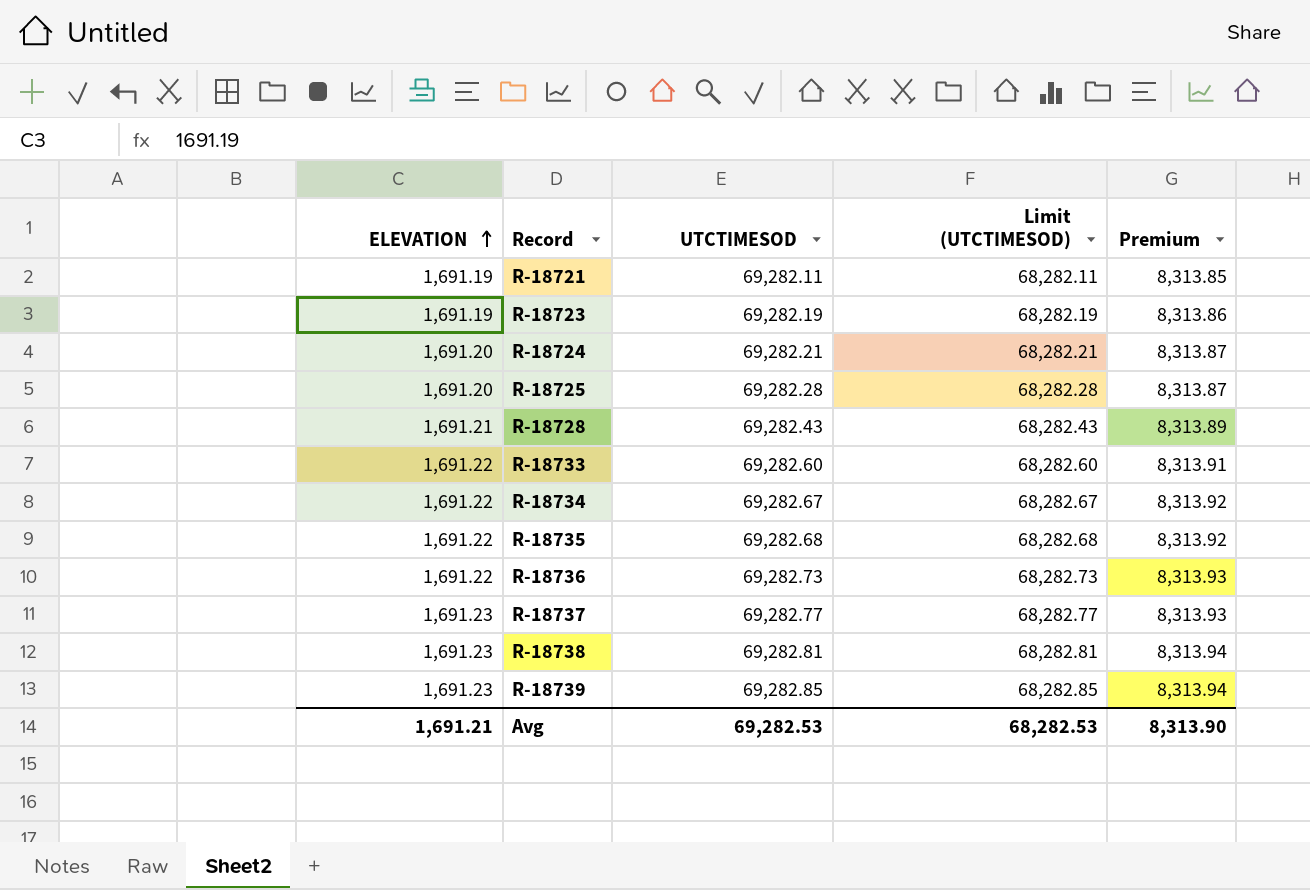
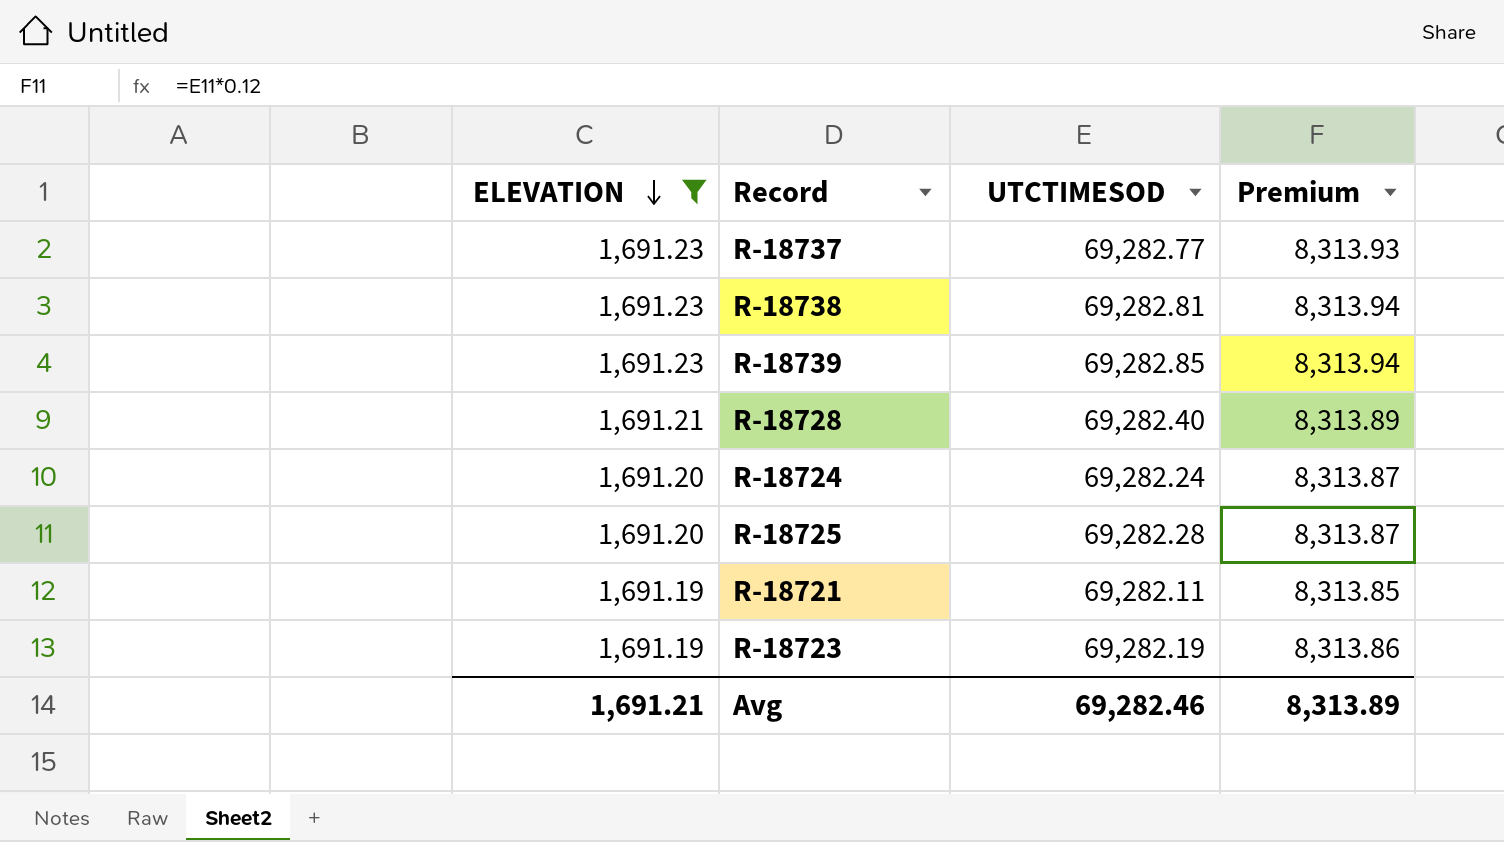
filter: none -> ELEVATION != 1,691.22
row order: ELEVATION ascending -> ELEVATION descending
column Limit (UTCTIMESOD) | formula: [UTCTIMESOD] - 1000 -> none
R-18728 | UTCTIMESOD: 69,282.43 -> 69,282.40
R-18724 | UTCTIMESOD: 69,282.21 -> 69,282.24
Avg | UTCTIMESOD: 69,282.53 -> 69,282.46
Avg | Premium: 8,313.90 -> 8,313.89

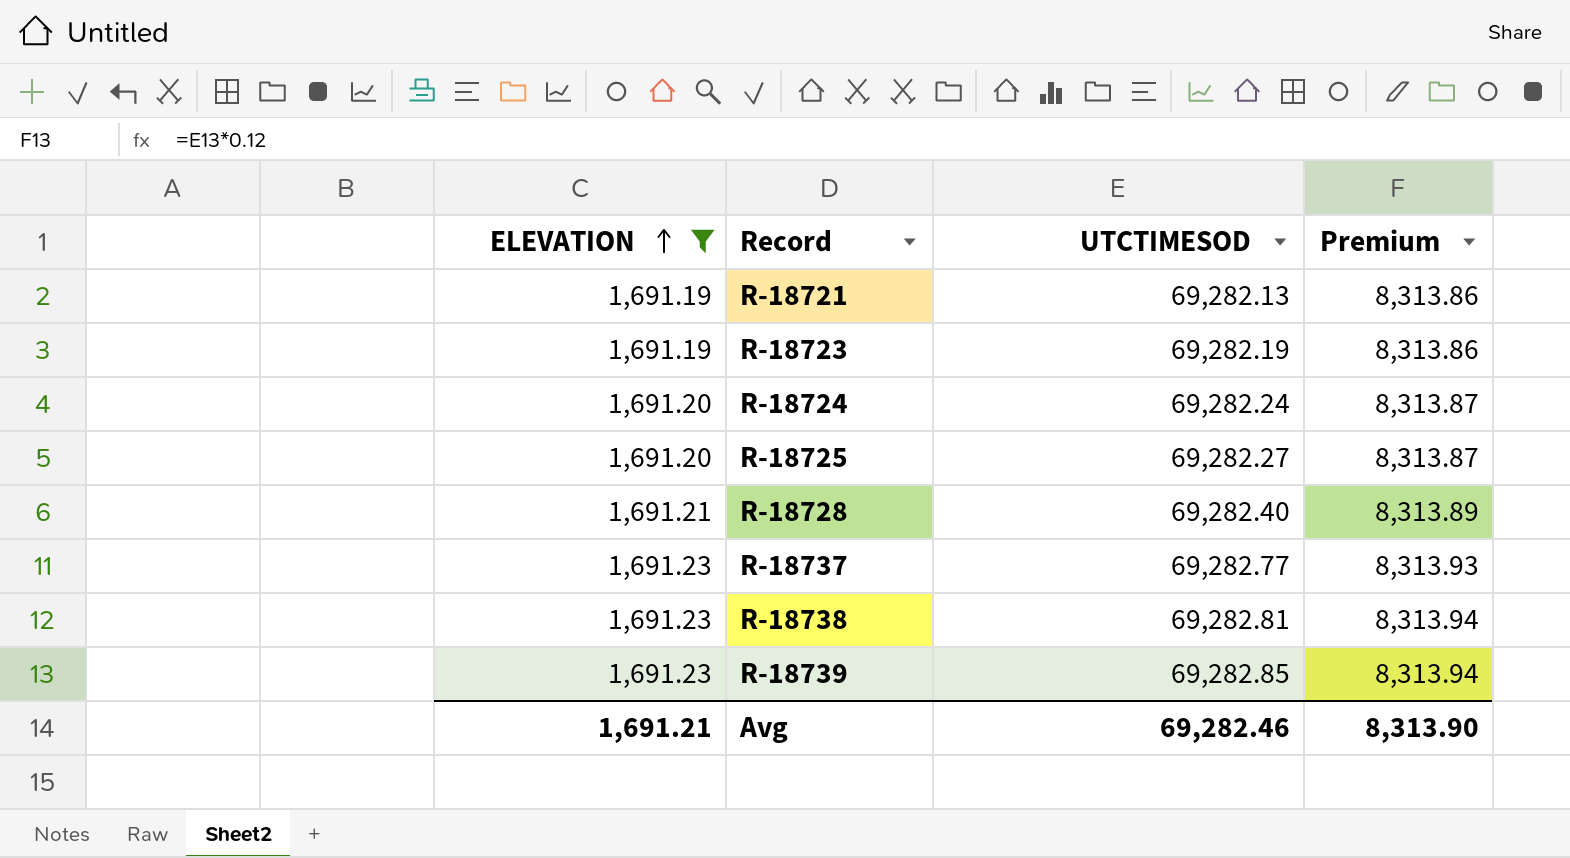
row order: ELEVATION descending -> ELEVATION ascending
R-18721 | UTCTIMESOD: 69,282.11 -> 69,282.13
R-18721 | Premium: 8,313.85 -> 8,313.86
R-18725 | UTCTIMESOD: 69,282.28 -> 69,282.27
Avg | Premium: 8,313.89 -> 8,313.90

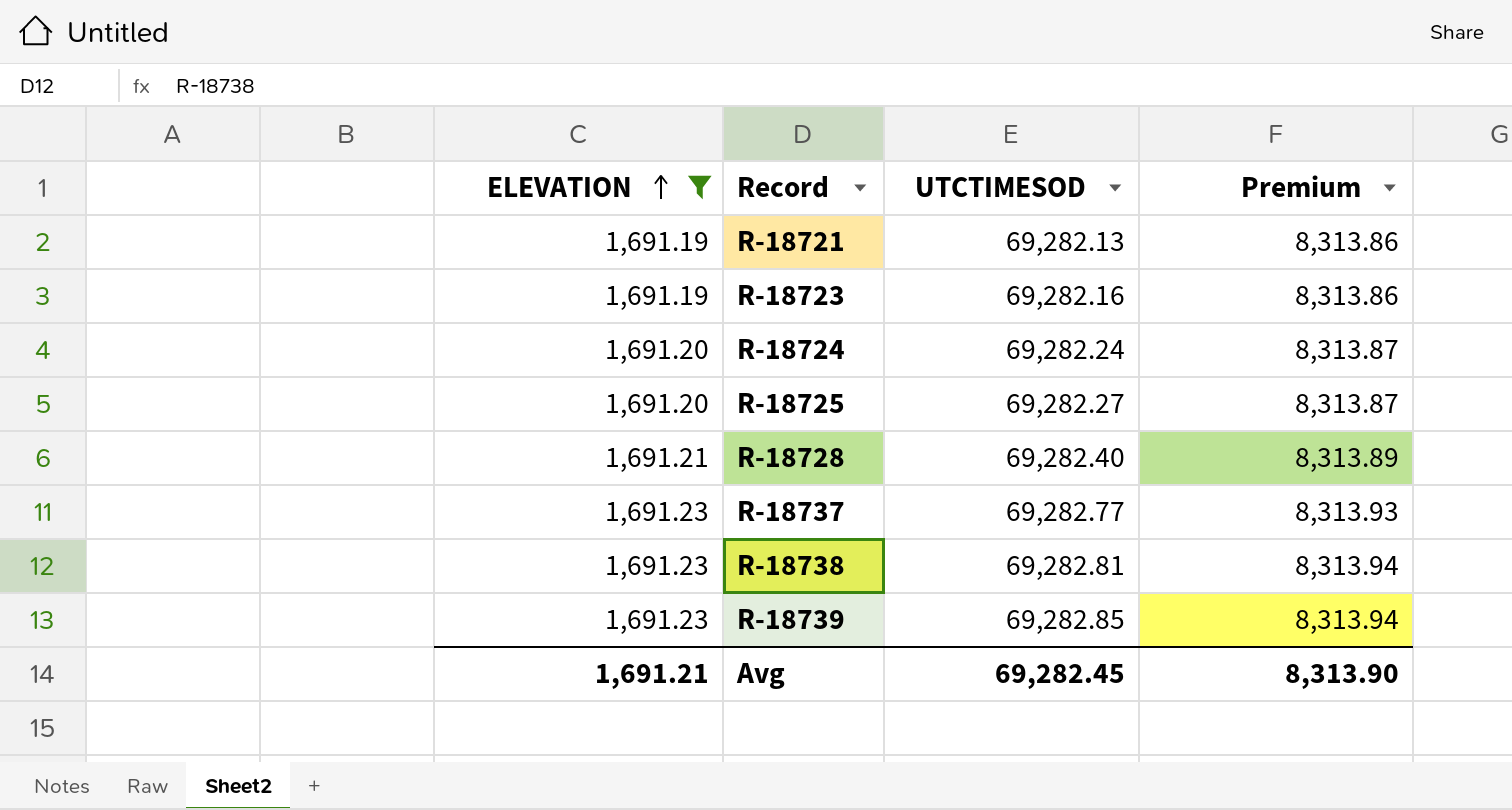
R-18723 | UTCTIMESOD: 69,282.19 -> 69,282.16
Avg | UTCTIMESOD: 69,282.46 -> 69,282.45

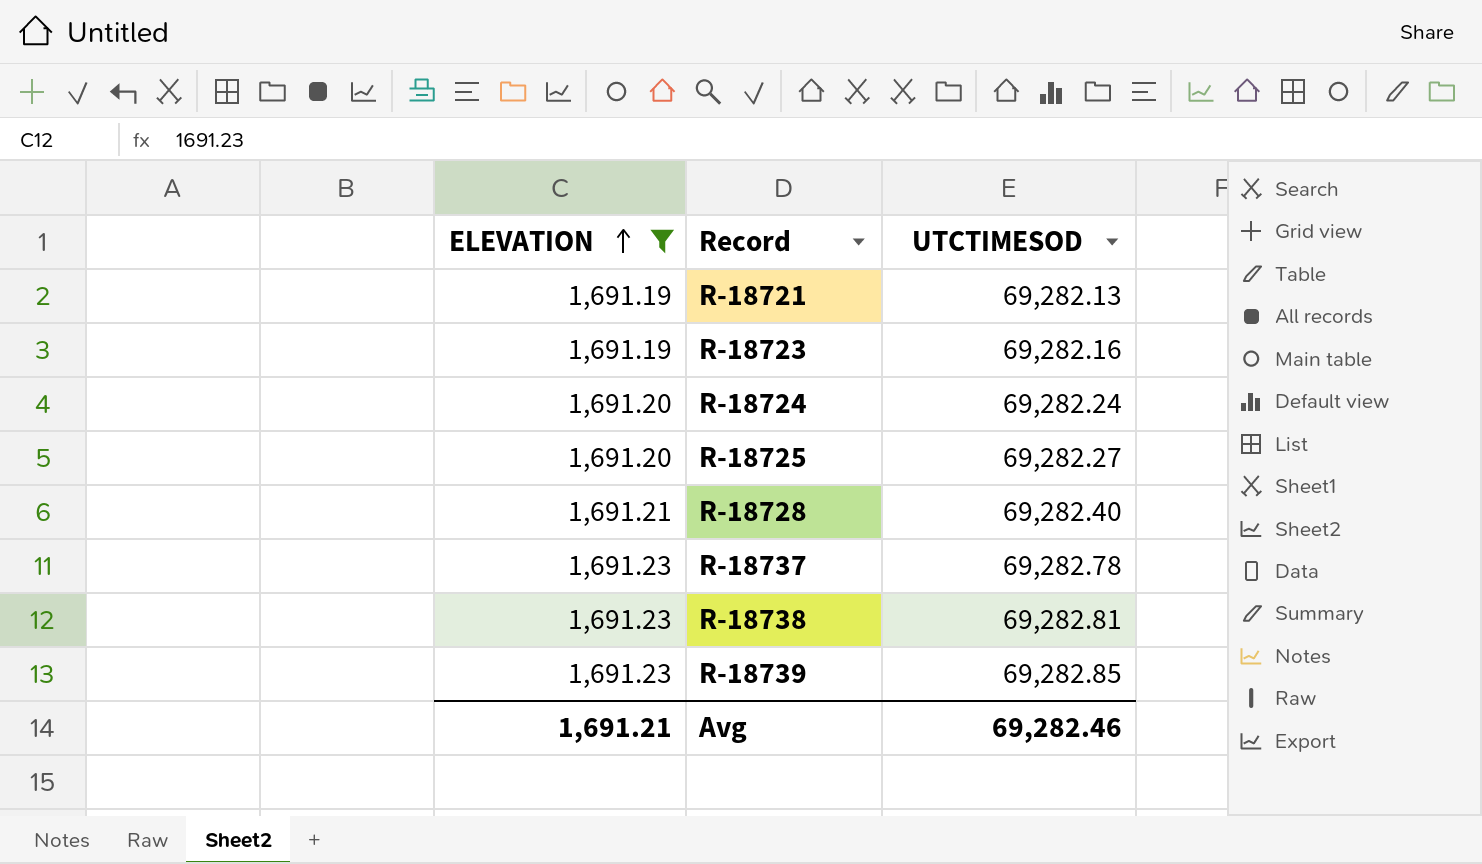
column Premium | formula: [UTCTIMESOD] * 0.12 -> none
R-18737 | UTCTIMESOD: 69,282.77 -> 69,282.78
Avg | UTCTIMESOD: 69,282.45 -> 69,282.46

